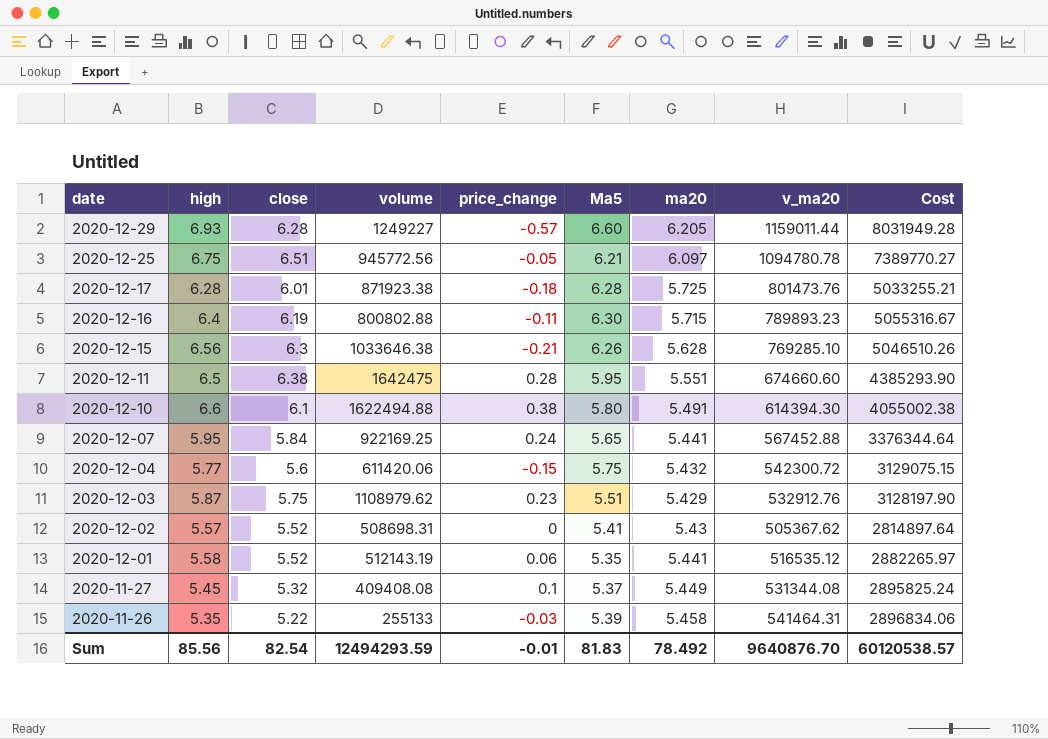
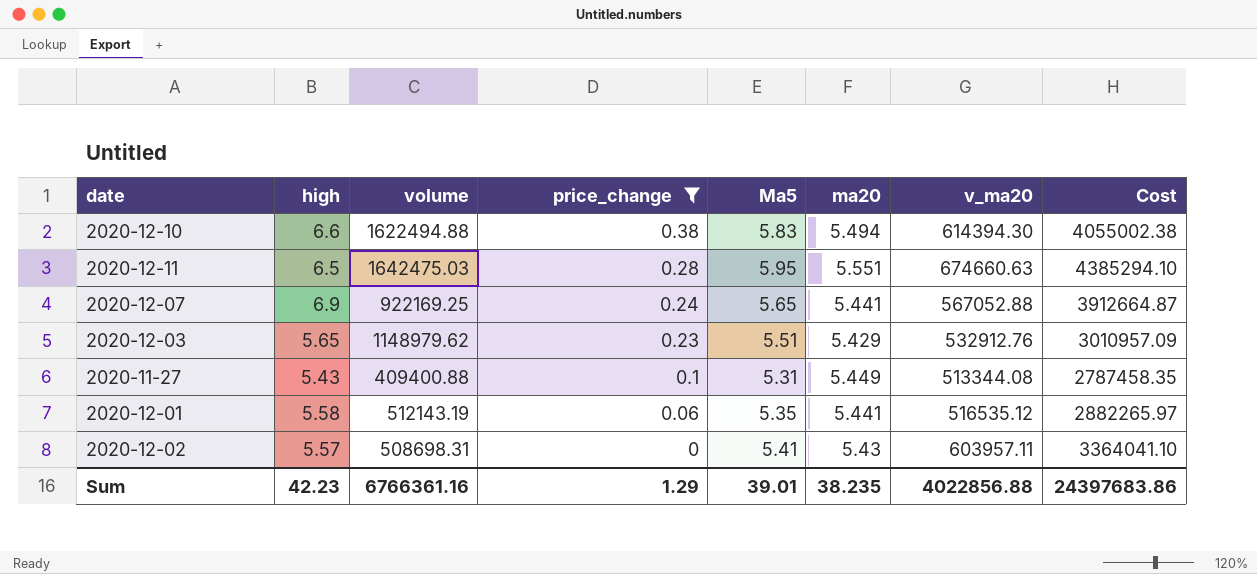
filter: none -> price_change >= 0
row order: date descending -> price_change descending
column close | position: 3 -> none
2020-12-10 | Ma5: 5.80 -> 5.83
2020-12-10 | ma20: 5.491 -> 5.494
2020-12-11 | volume: 1642475 -> 1642475.03
2020-12-11 | v_ma20: 674660.60 -> 674660.63
2020-12-11 | Cost: 4385293.90 -> 4385294.10
2020-12-07 | high: 5.95 -> 6.9
2020-12-07 | v_ma20: 567452.88 -> 567052.88
2020-12-07 | Cost: 3376344.64 -> 3912664.87
2020-12-03 | high: 5.87 -> 5.65
2020-12-03 | volume: 1108979.62 -> 1148979.62
2020-12-03 | Cost: 3128197.90 -> 3010957.09
2020-11-27 | high: 5.45 -> 5.43
2020-11-27 | volume: 409408.08 -> 409400.88
2020-11-27 | Ma5: 5.37 -> 5.31
2020-11-27 | v_ma20: 531344.08 -> 513344.08
2020-11-27 | Cost: 2895825.24 -> 2787458.35
2020-12-02 | v_ma20: 505367.62 -> 603957.11
2020-12-02 | Cost: 2814897.64 -> 3364041.10
Sum | high: 85.56 -> 42.23
Sum | volume: 12494293.59 -> 6766361.16
Sum | price_change: -0.01 -> 1.29
Sum | Ma5: 81.83 -> 39.01
Sum | ma20: 78.492 -> 38.235
Sum | v_ma20: 9640876.70 -> 4022856.88
Sum | Cost: 60120538.57 -> 24397683.86

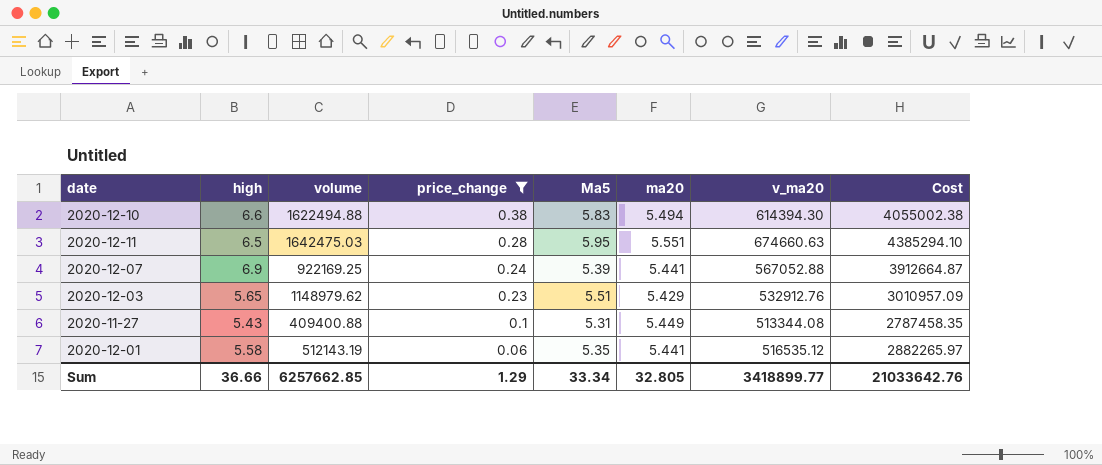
row 2020-12-02: 5.57 | 508698.31 | 0 | 5.41 | 5.43 | 603957.11 | 3364041.10 -> none
2020-12-07 | Ma5: 5.65 -> 5.39
Sum | high: 42.23 -> 36.66
Sum | volume: 6766361.16 -> 6257662.85
Sum | Ma5: 39.01 -> 33.34
Sum | ma20: 38.235 -> 32.805
Sum | v_ma20: 4022856.88 -> 3418899.77
Sum | Cost: 24397683.86 -> 21033642.76

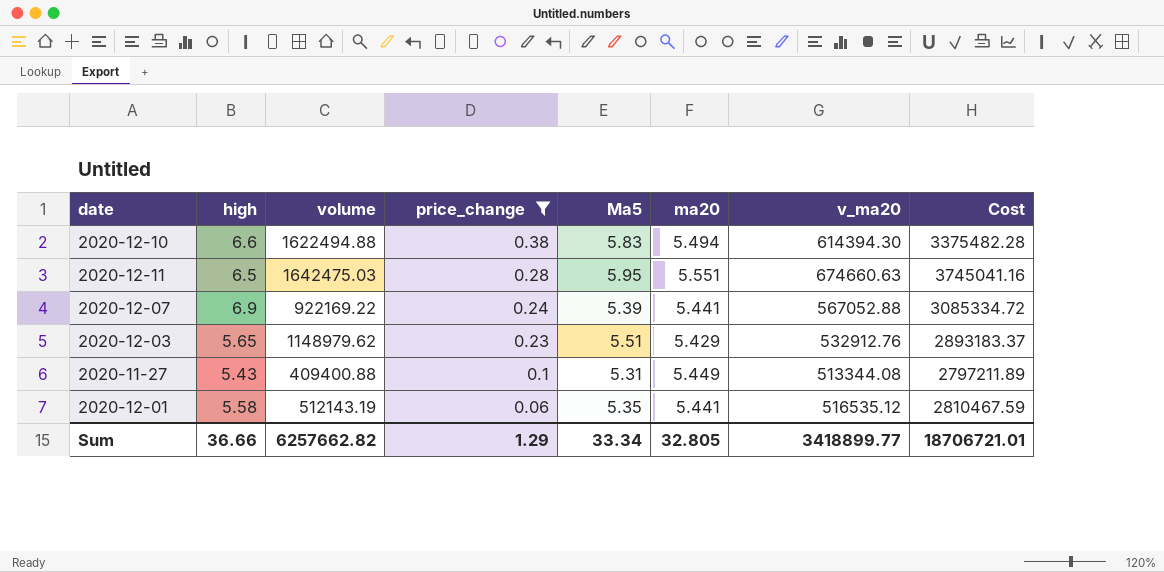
column Cost | formula: [high] * [v_ma20] -> [ma20] * [v_ma20]
2020-12-07 | volume: 922169.25 -> 922169.22
Sum | volume: 6257662.85 -> 6257662.82
Sum | Cost: 21033642.76 -> 18706721.01

